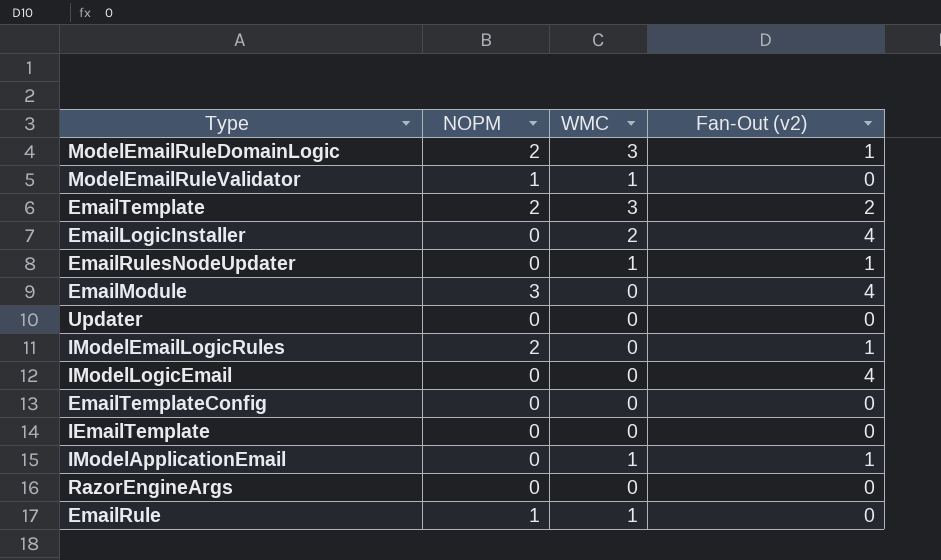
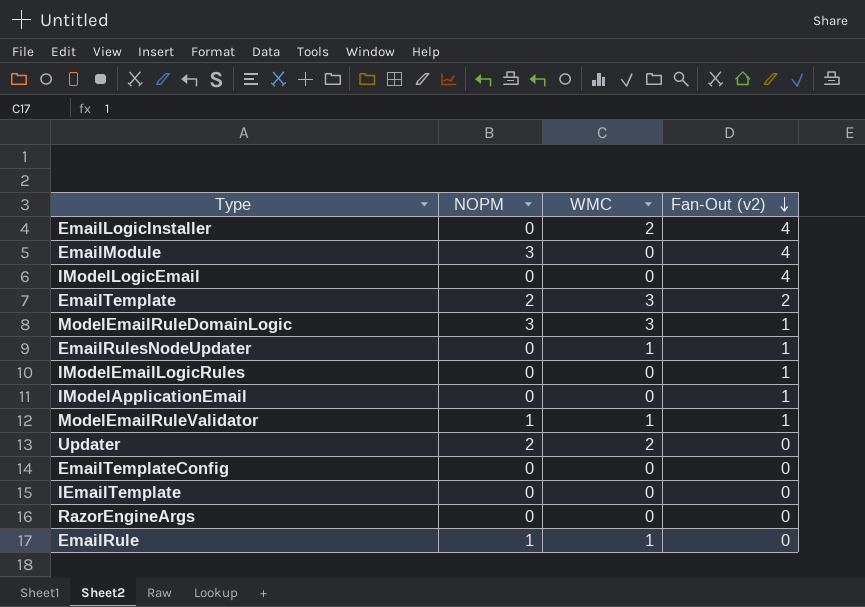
row order: none -> Fan-Out (v2) descending
ModelEmailRuleDomainLogic | NOPM: 2 -> 3
IModelEmailLogicRules | NOPM: 2 -> 0
IModelApplicationEmail | WMC: 1 -> 0
ModelEmailRuleValidator | Fan-Out (v2): 0 -> 1
Updater | NOPM: 0 -> 2
Updater | WMC: 0 -> 2

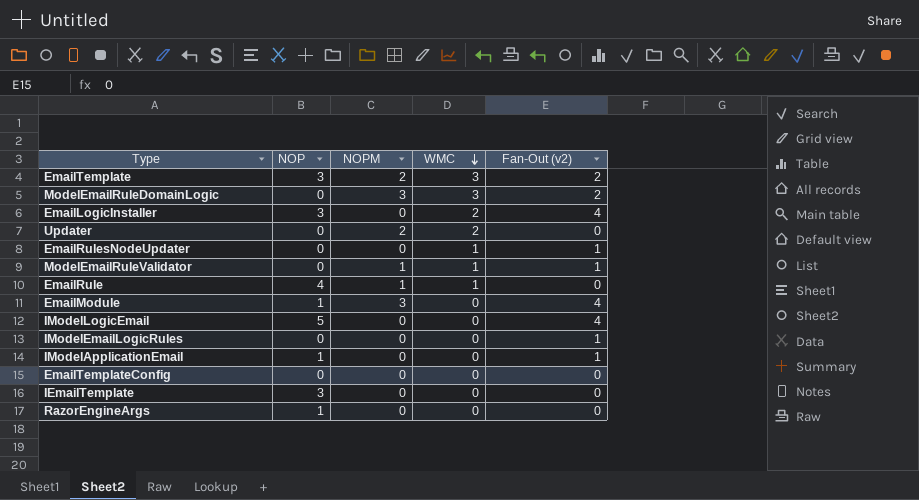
row order: Fan-Out (v2) descending -> WMC descending
column NOP | position: none -> 2
ModelEmailRuleDomainLogic | Fan-Out (v2): 1 -> 2

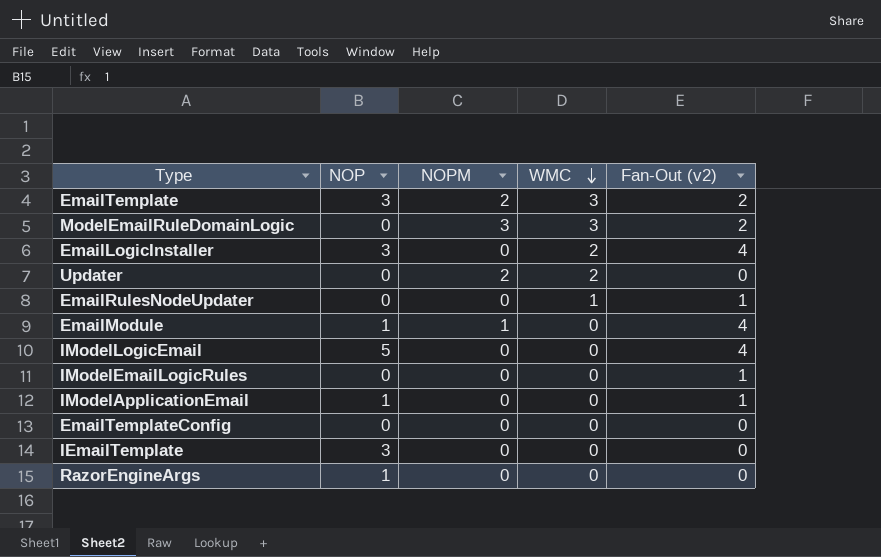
row ModelEmailRuleValidator: 0 | 1 | 1 | 1 -> none
row EmailRule: 4 | 1 | 1 | 0 -> none
EmailModule | NOPM: 3 -> 1

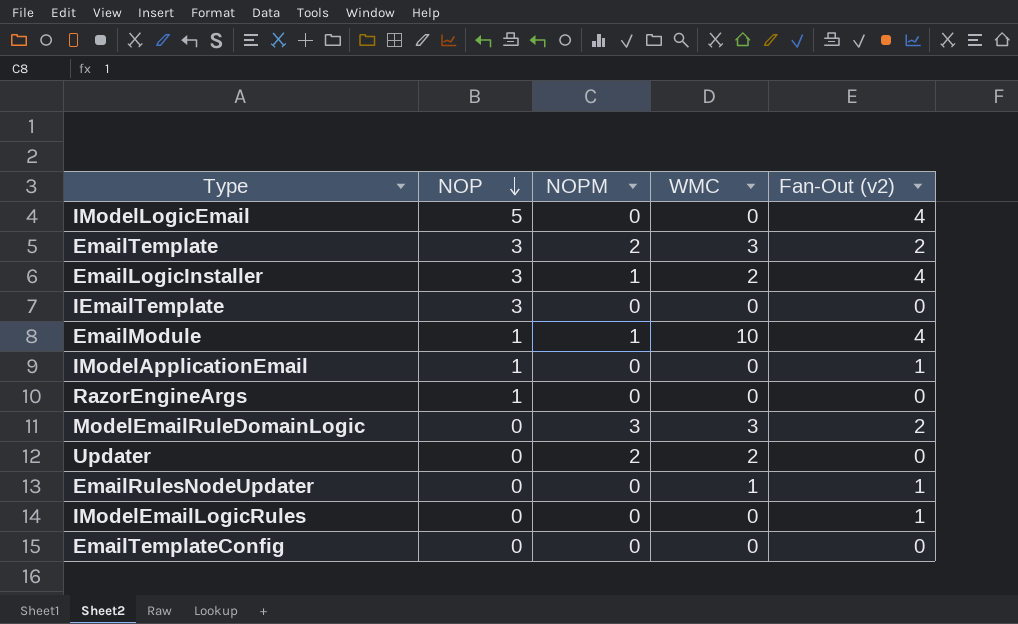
row order: WMC descending -> NOP descending
EmailLogicInstaller | NOPM: 0 -> 1
EmailModule | WMC: 0 -> 10

